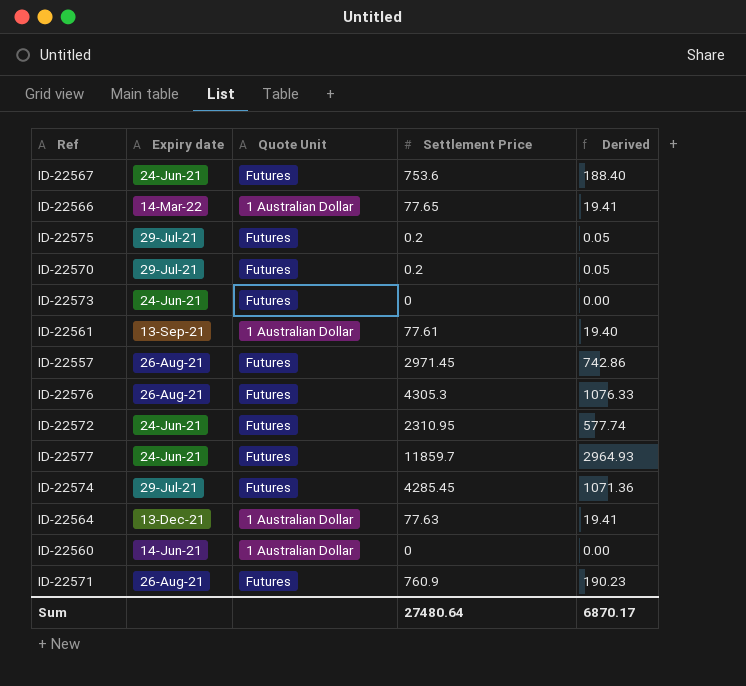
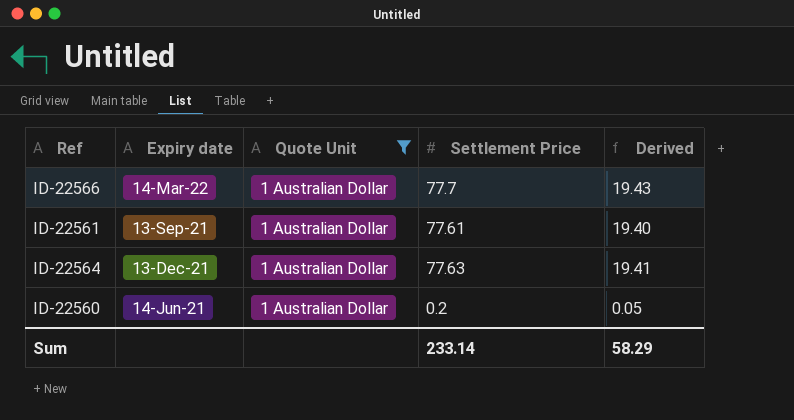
filter: none -> Quote Unit = 1 Australian Dollar
ID-22566 | Settlement Price: 77.65 -> 77.7
ID-22566 | Derived: 19.41 -> 19.43
ID-22560 | Settlement Price: 0 -> 0.2
ID-22560 | Derived: 0.00 -> 0.05
Sum | Settlement Price: 27480.64 -> 233.14
Sum | Derived: 6870.17 -> 58.29

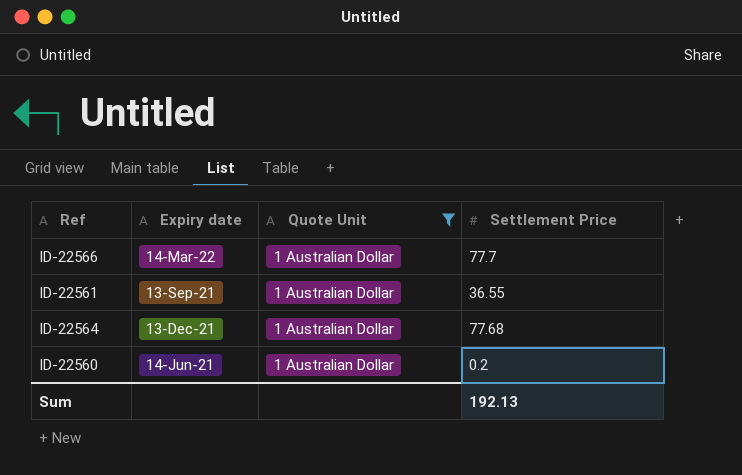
column Derived | formula: [Settlement Price] * 0.25 -> none
ID-22561 | Settlement Price: 77.61 -> 36.55
ID-22564 | Settlement Price: 77.63 -> 77.68
Sum | Settlement Price: 233.14 -> 192.13

